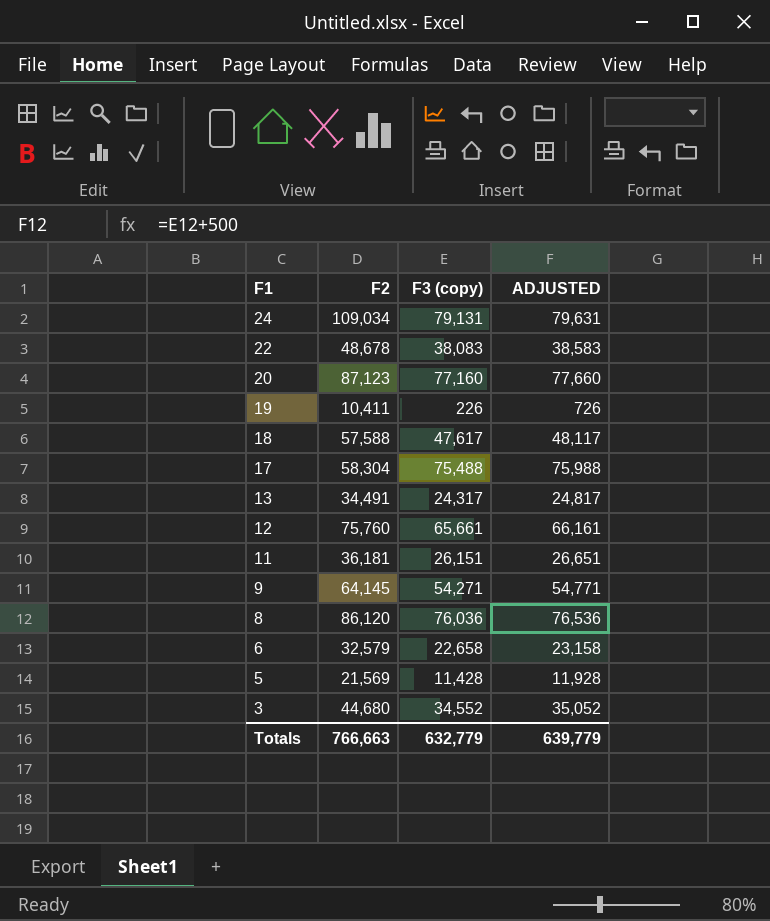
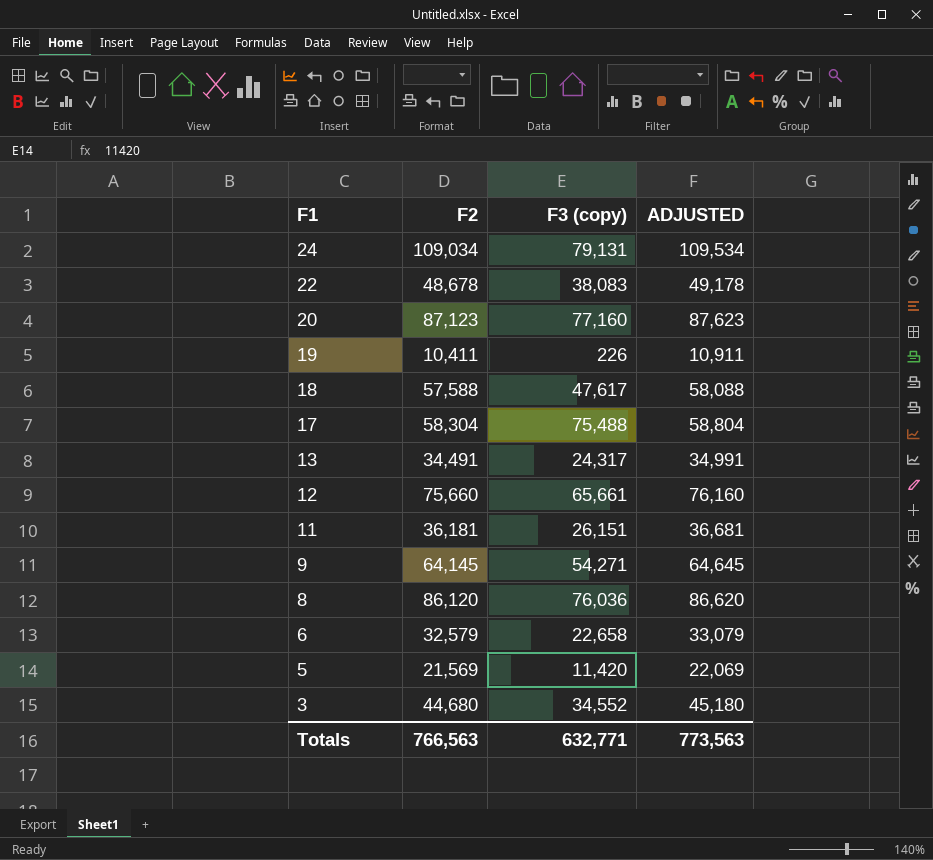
column ADJUSTED | formula: [F3 (copy)] + 500 -> [F2] + 500
12 | F2: 75,760 -> 75,660
5 | F3 (copy): 11,428 -> 11,420
Totals | F2: 766,663 -> 766,563
Totals | F3 (copy): 632,779 -> 632,771
Totals | ADJUSTED: 639,779 -> 773,563

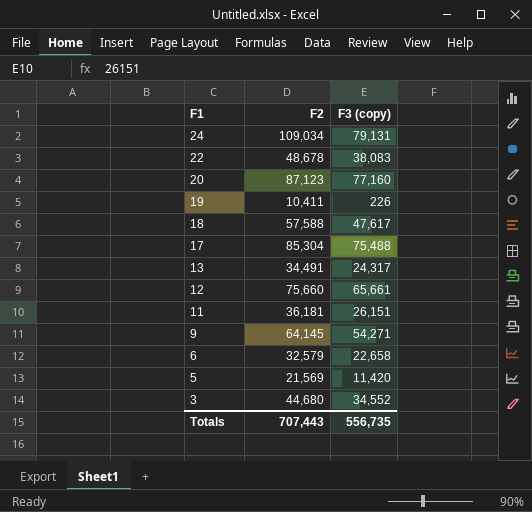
column ADJUSTED | formula: [F2] + 500 -> none
row 8: 86,120 | 76,036 | 86,620 -> none
17 | F2: 58,304 -> 85,304
Totals | F2: 766,563 -> 707,443
Totals | F3 (copy): 632,771 -> 556,735

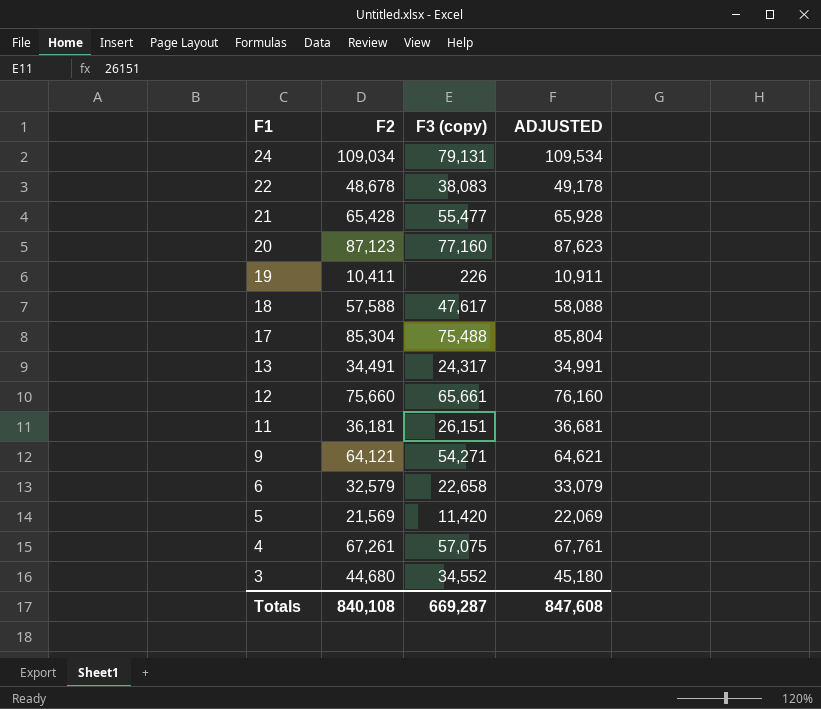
column ADJUSTED | formula: none -> [F2] + 500
row 21: none -> 65,428 | 55,477 | 65,928
9 | F2: 64,145 -> 64,121
row 4: none -> 67,261 | 57,075 | 67,761
Totals | F2: 707,443 -> 840,108
Totals | F3 (copy): 556,735 -> 669,287

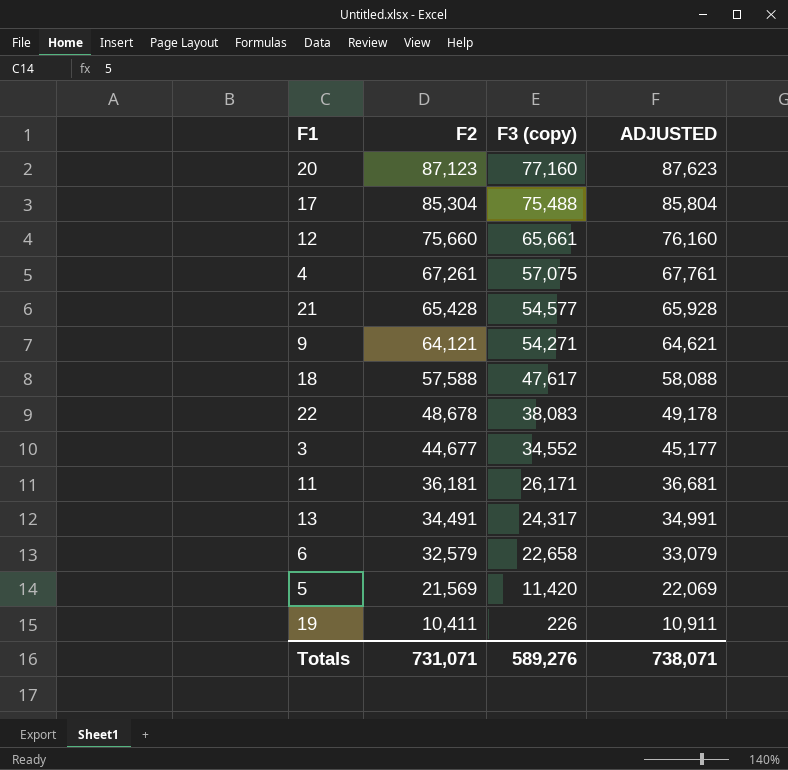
row order: F1 descending -> F2 descending
row 24: 109,034 | 79,131 | 109,534 -> none
21 | F3 (copy): 55,477 -> 54,577
3 | F2: 44,680 -> 44,677
3 | ADJUSTED: 45,180 -> 45,177
11 | F3 (copy): 26,151 -> 26,171
Totals | F2: 840,108 -> 731,071
Totals | F3 (copy): 669,287 -> 589,276
Totals | ADJUSTED: 847,608 -> 738,071

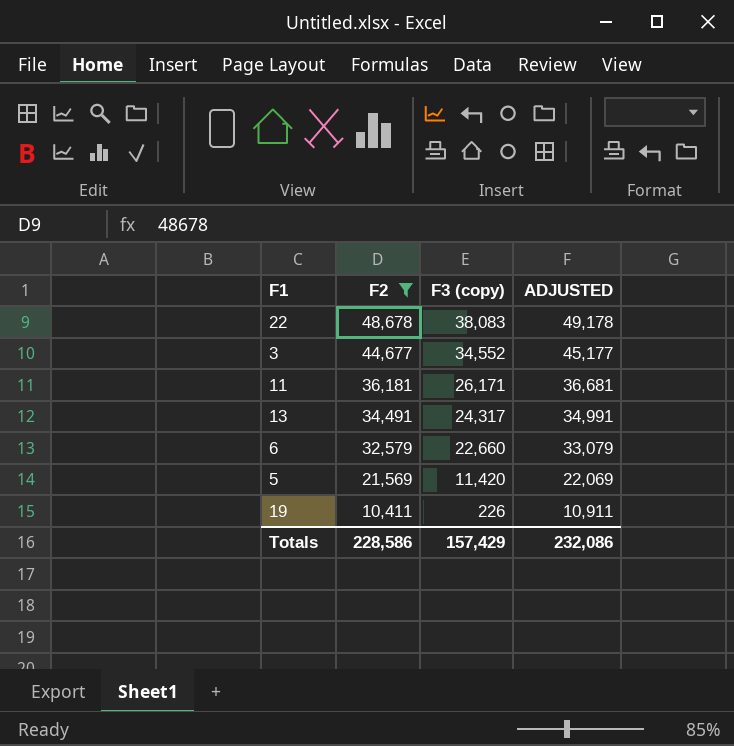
filter: none -> F2 <= 48,678
6 | F3 (copy): 22,658 -> 22,660
Totals | F2: 731,071 -> 228,586
Totals | F3 (copy): 589,276 -> 157,429
Totals | ADJUSTED: 738,071 -> 232,086

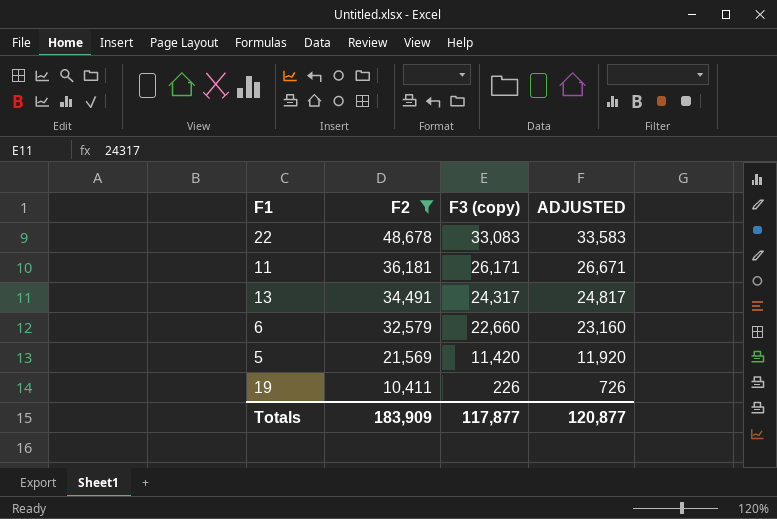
column ADJUSTED | formula: [F2] + 500 -> [F3 (copy)] + 500
row 3: 44,677 | 34,552 | 45,177 -> none
22 | F3 (copy): 38,083 -> 33,083
Totals | F2: 228,586 -> 183,909
Totals | F3 (copy): 157,429 -> 117,877
Totals | ADJUSTED: 232,086 -> 120,877

